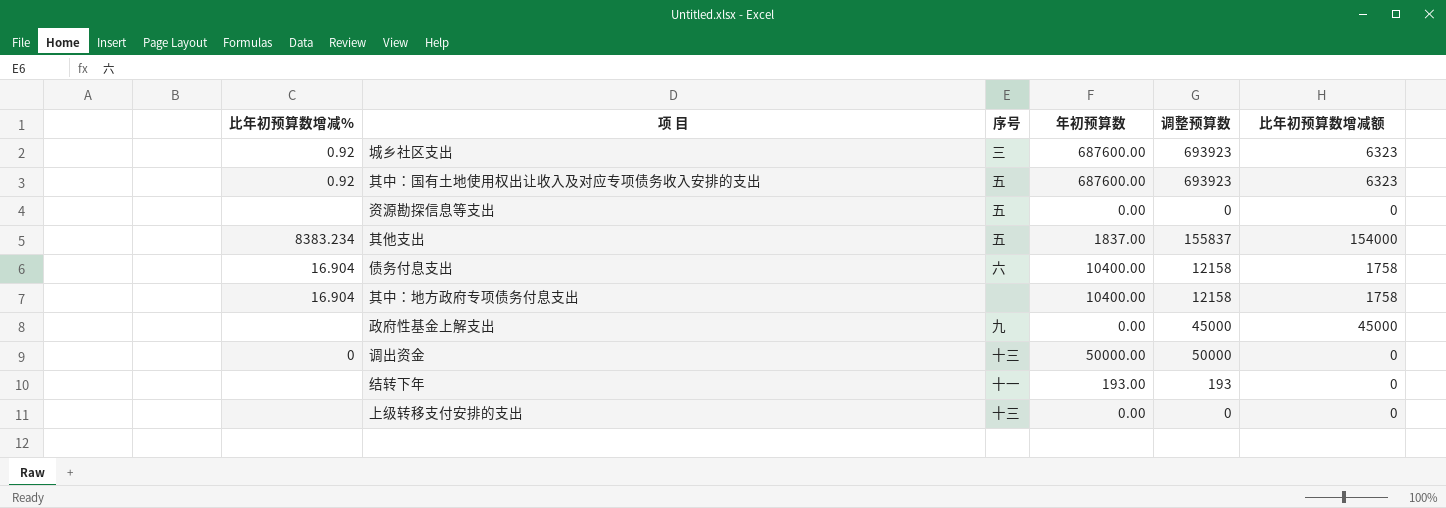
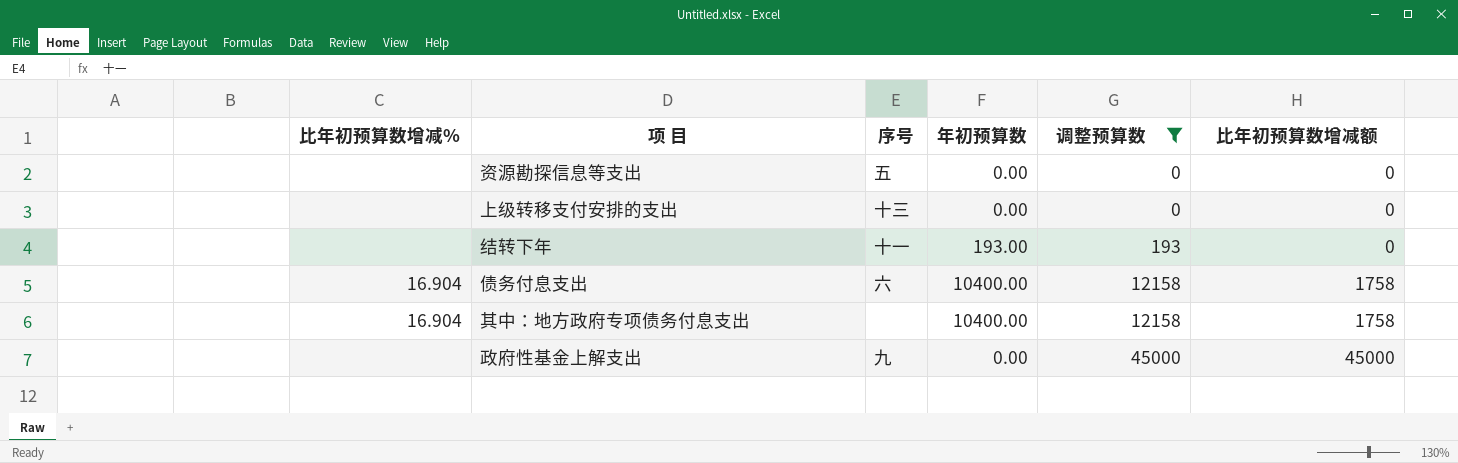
filter: none -> 调整预算数 <= 45000
row order: none -> 调整预算数 ascending

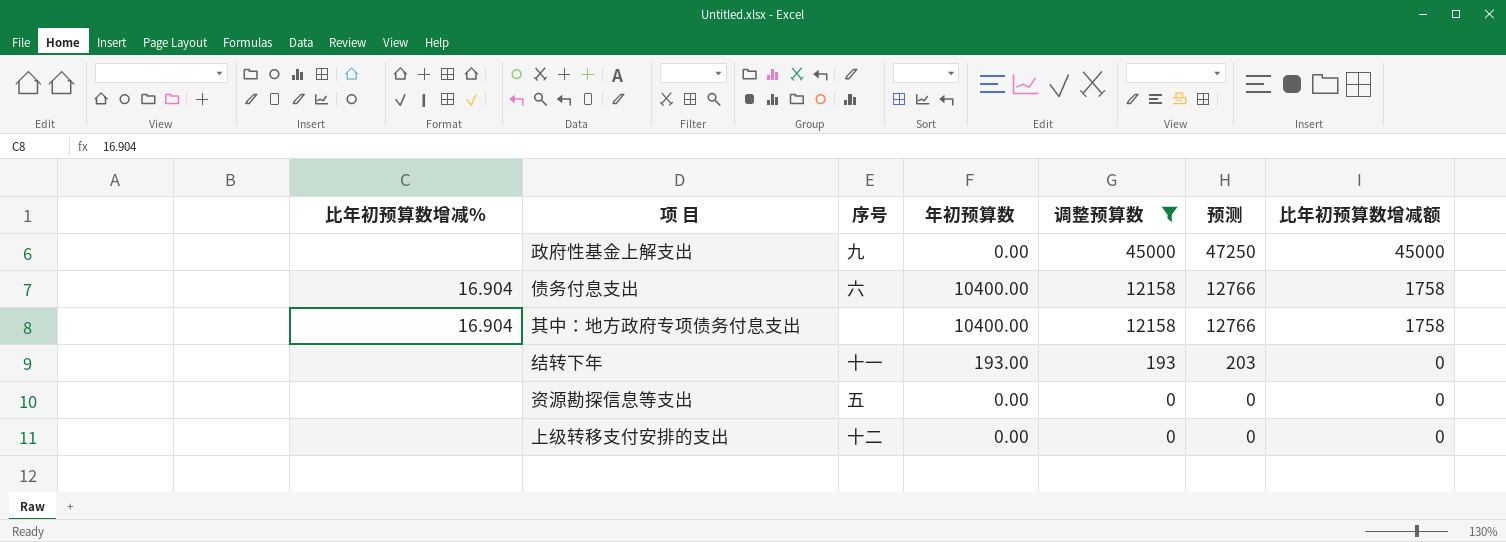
row order: 调整预算数 ascending -> 调整预算数 descending
column 预测 | formula: none -> [调整预算数] * 1.05
上级转移支付安排的支出 | 序号: 十三 -> 十二

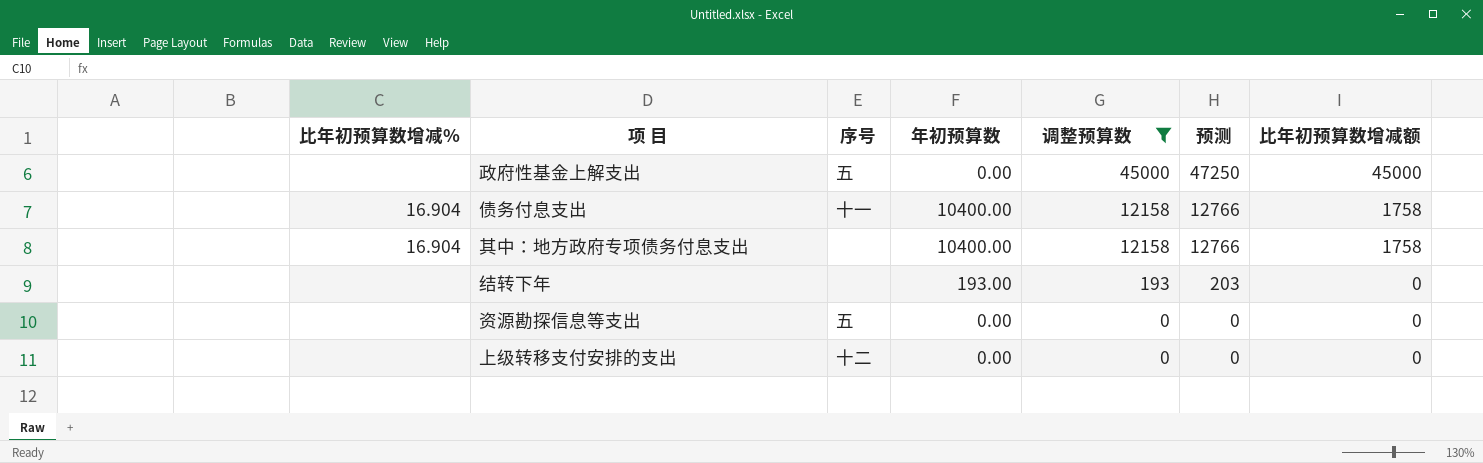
政府性基金上解支出 | 序号: 九 -> 五
债务付息支出 | 序号: 六 -> 十一
结转下年 | 序号: 十一 -> none

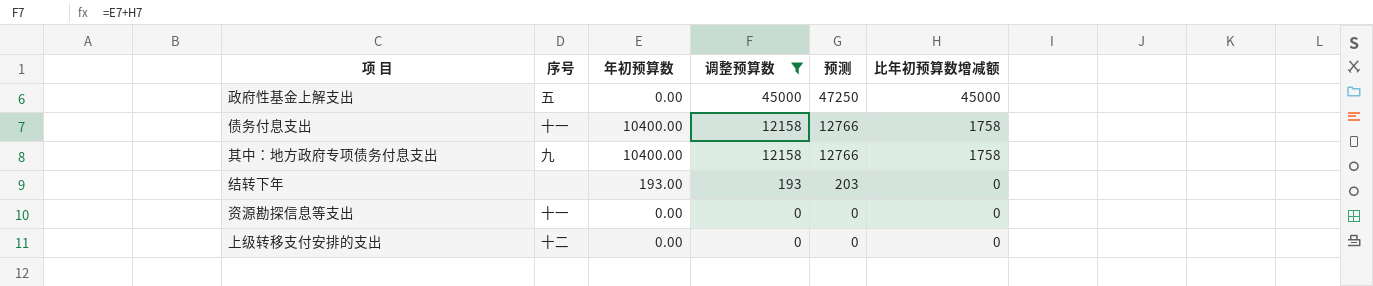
column 比年初预算数增减% | position: 1 -> none
其中：地方政府专项债务付息支出 | 序号: none -> 九
资源勘探信息等支出 | 序号: 五 -> 十一

